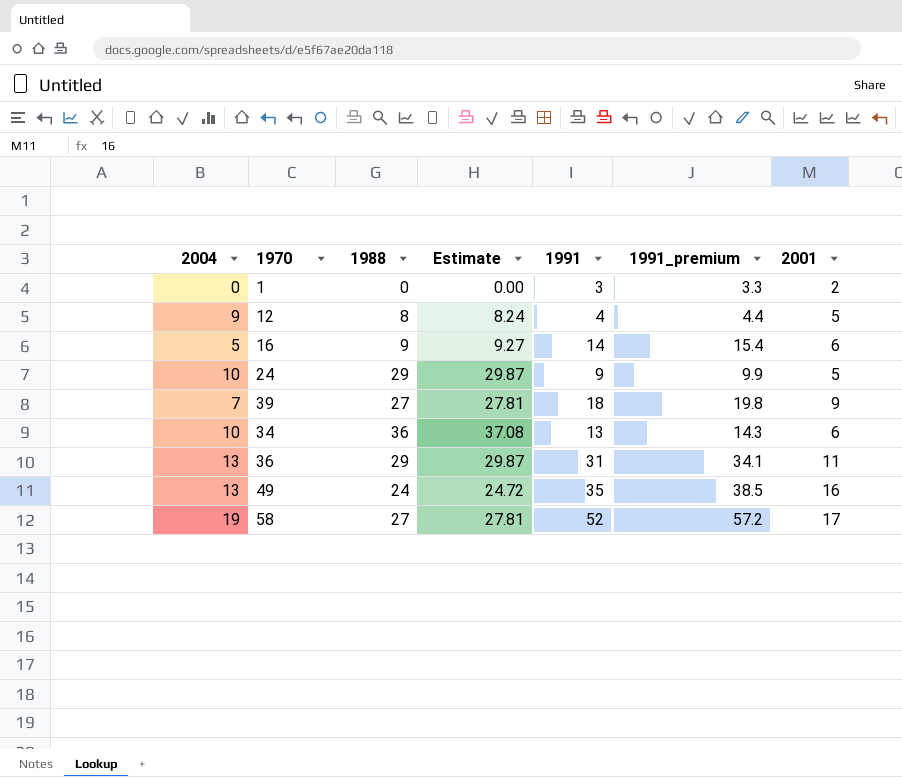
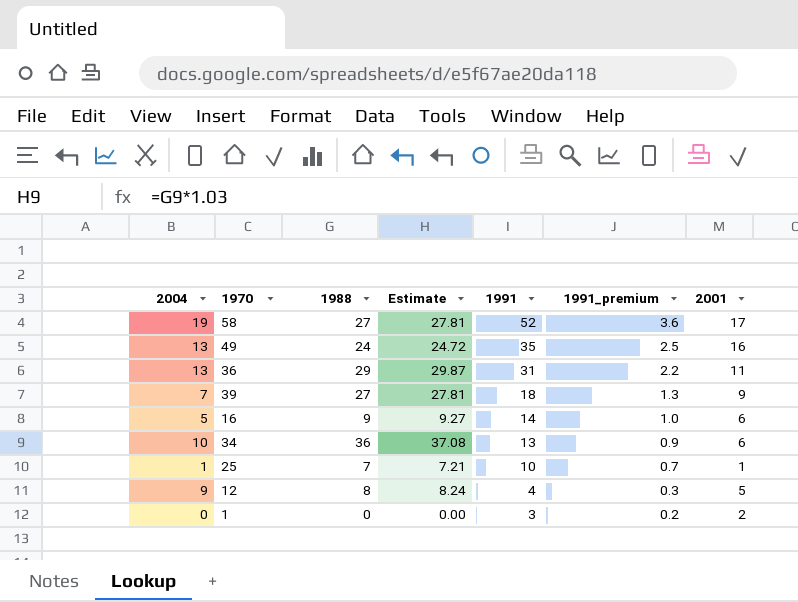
row order: none -> 1991 descending
column 1991_premium | formula: [1991] * 1.1 -> [1991] * 0.07
row 24: 10 | 29 | 29.87 | 9 | 9.9 | 5 -> none
row 25: none -> 1 | 7 | 7.21 | 10 | 0.7 | 1

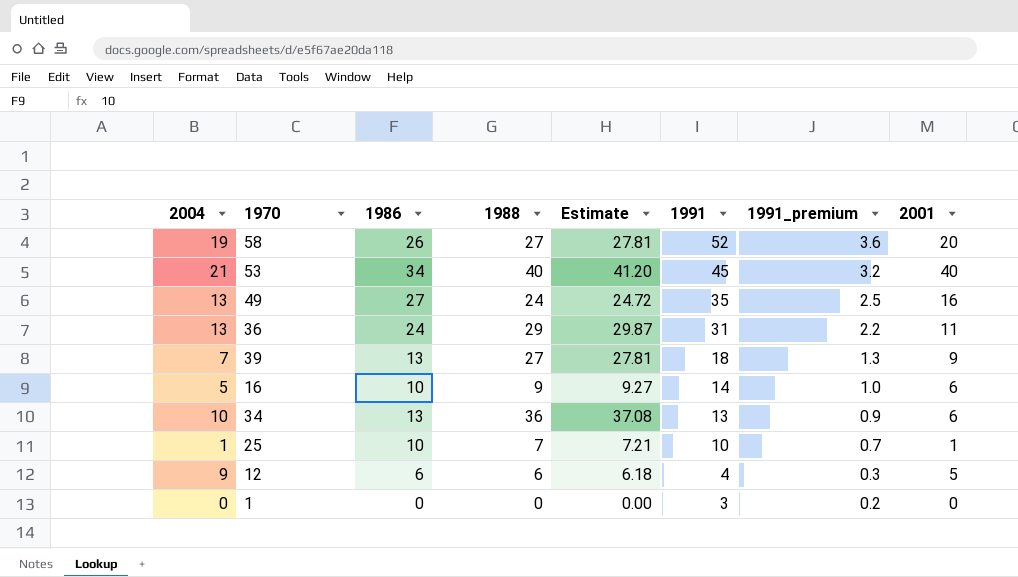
column 1986 | position: none -> 3
58 | 2001: 17 -> 20
row 53: none -> 21 | 34 | 40 | 41.20 | 45 | 3.2 | 40
12 | 1988: 8 -> 6
12 | Estimate: 8.24 -> 6.18
1 | 2001: 2 -> 0

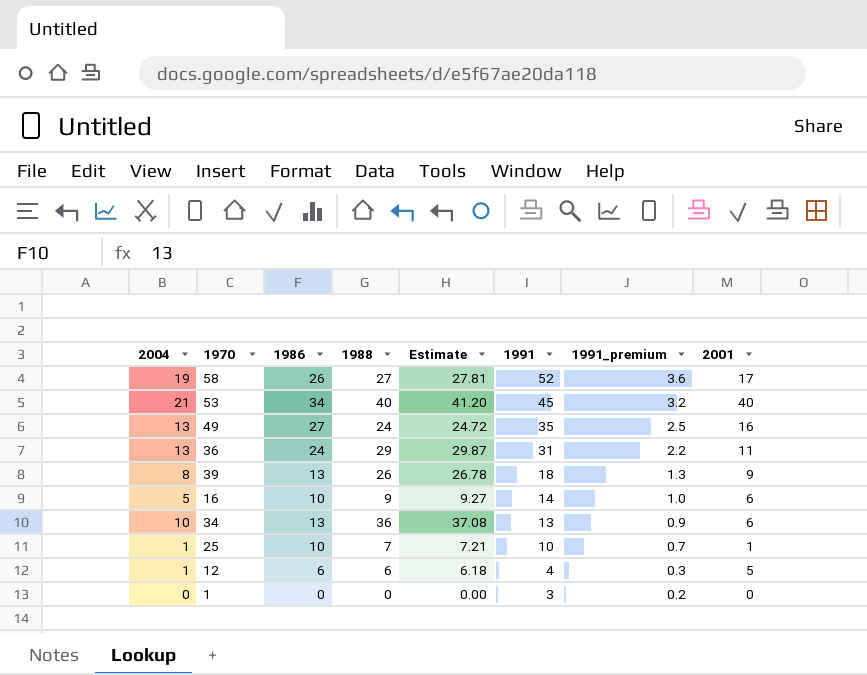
58 | 2001: 20 -> 17
39 | 2004: 7 -> 8
39 | 1988: 27 -> 26
39 | Estimate: 27.81 -> 26.78
12 | 2004: 9 -> 1

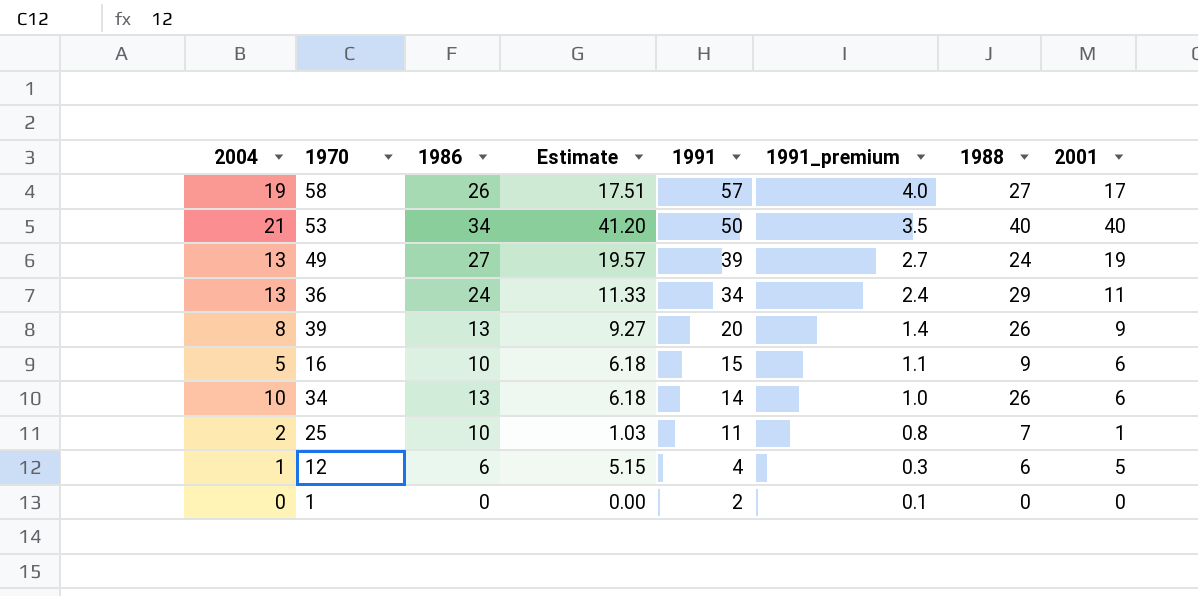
column Estimate | formula: [1988] * 1.03 -> [2001] * 1.03
column 1988 | position: 4 -> 7
58 | 1991: 52 -> 57
58 | 1991_premium: 3.6 -> 4.0
53 | 1991: 45 -> 50
53 | 1991_premium: 3.2 -> 3.5
49 | 1991: 35 -> 39
49 | 1991_premium: 2.5 -> 2.7
49 | 2001: 16 -> 19
36 | 1991: 31 -> 34
36 | 1991_premium: 2.2 -> 2.4
39 | 1991: 18 -> 20
39 | 1991_premium: 1.3 -> 1.4
16 | 1991: 14 -> 15
16 | 1991_premium: 1.0 -> 1.1
34 | 1991: 13 -> 14
34 | 1991_premium: 0.9 -> 1.0
34 | 1988: 36 -> 26
25 | 2004: 1 -> 2
25 | 1991: 10 -> 11
25 | 1991_premium: 0.7 -> 0.8
1 | 1991: 3 -> 2
1 | 1991_premium: 0.2 -> 0.1

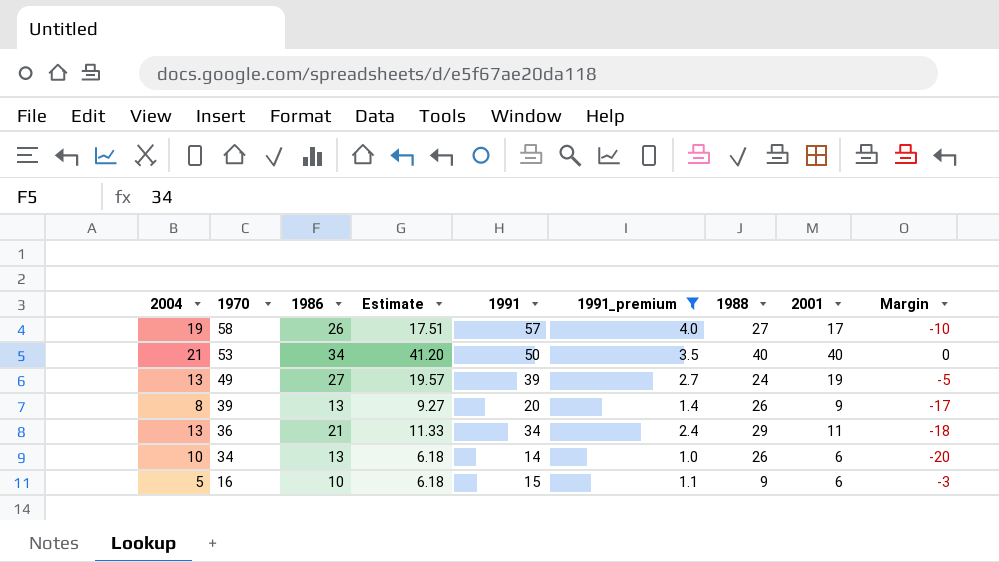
filter: none -> 1991_premium >= 1.0
row order: 1991 descending -> 1970 descending
column Margin | formula: none -> [2001] - [1988]
36 | 1986: 24 -> 21

